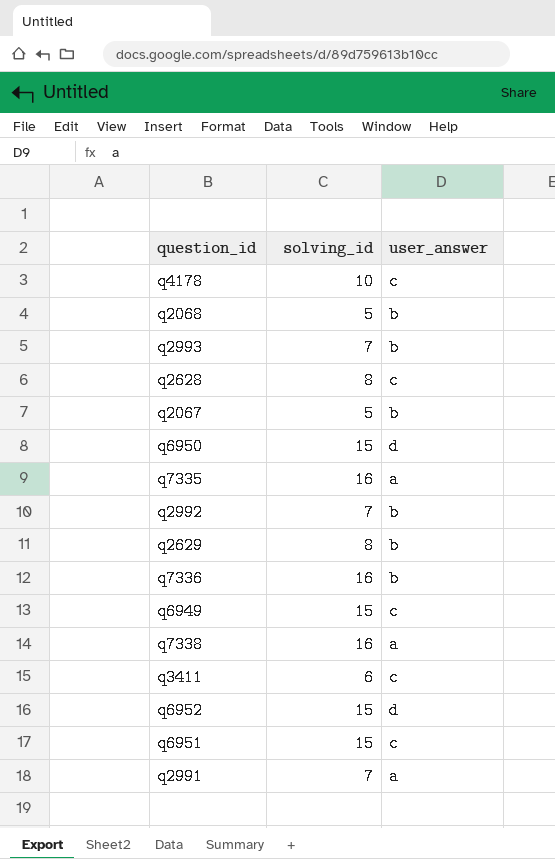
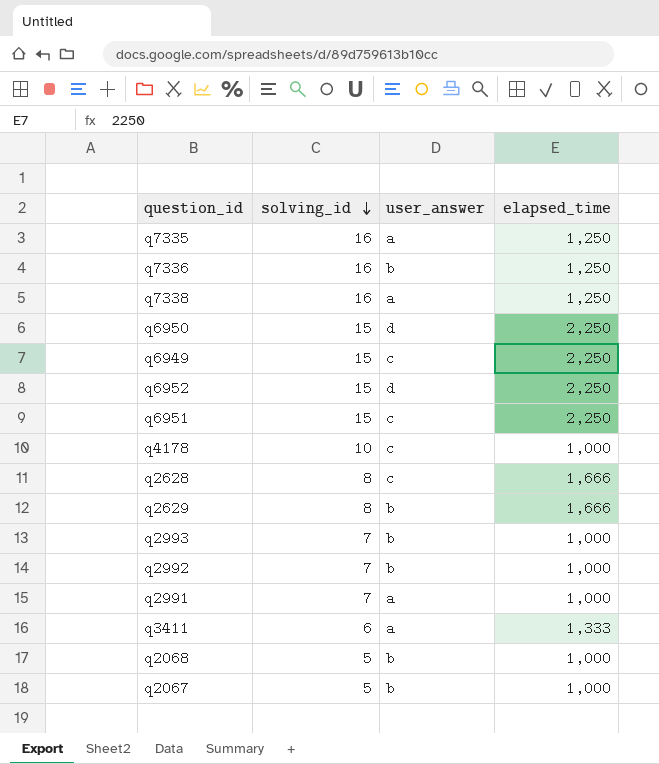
row order: none -> solving_id descending
column elapsed_time | position: none -> 4
q3411 | user_answer: c -> a

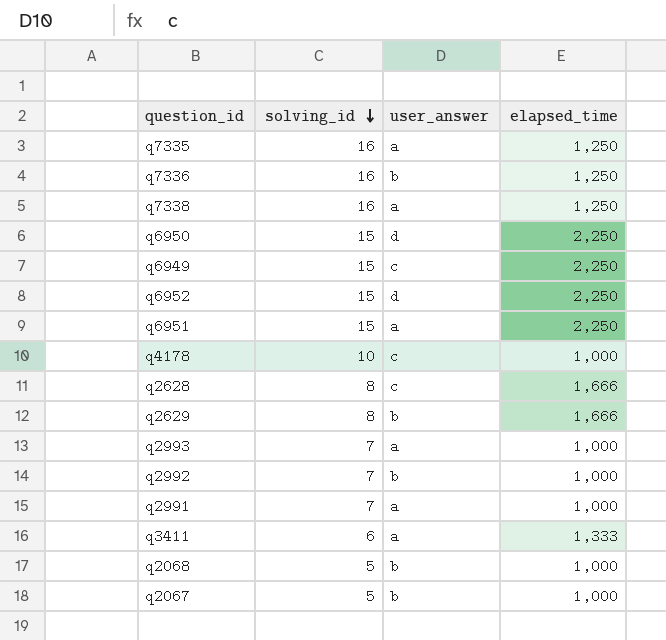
q6951 | user_answer: c -> a
q2993 | user_answer: b -> a

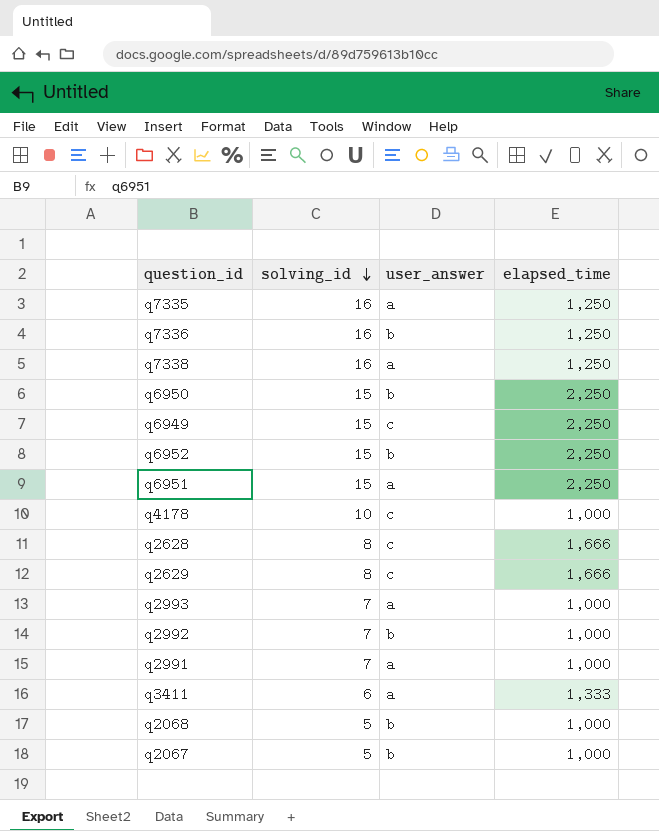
q6950 | user_answer: d -> b
q6952 | user_answer: d -> b
q2629 | user_answer: b -> c

